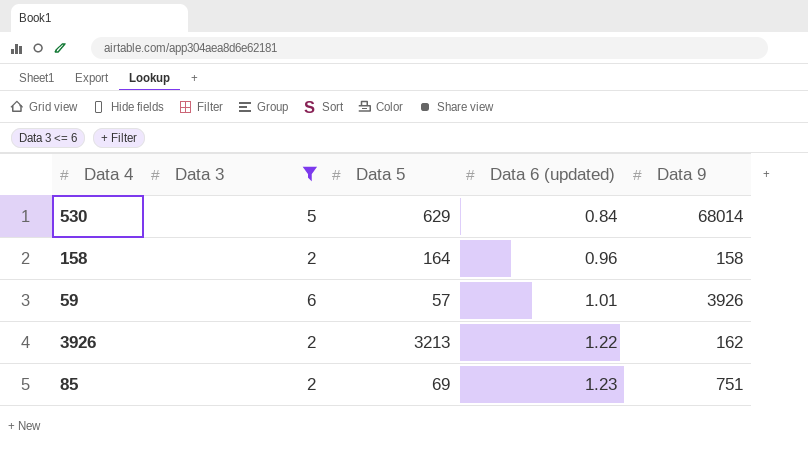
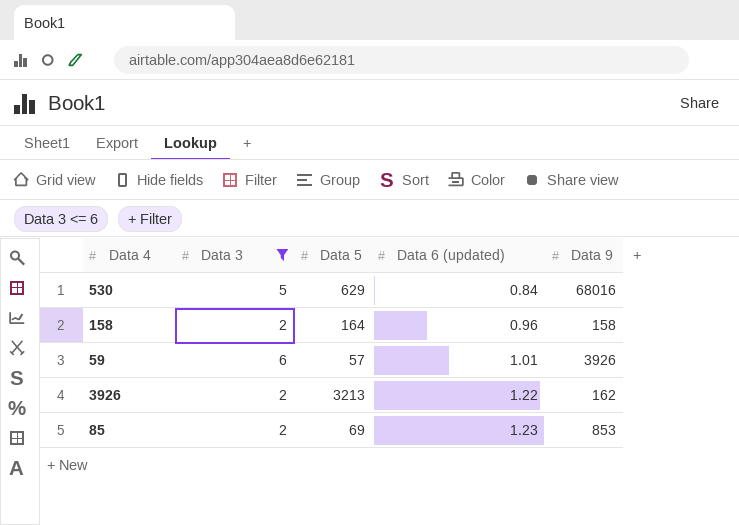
530 | Data 9: 68014 -> 68016
85 | Data 9: 751 -> 853

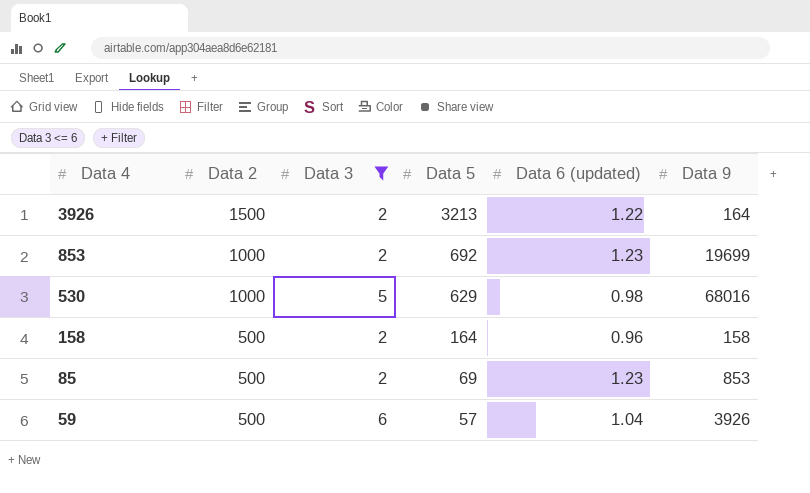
row order: Data 6 (updated) ascending -> Data 4 descending
column Data 2 | position: none -> 2
3926 | Data 9: 162 -> 164
row 853: none -> 1000 | 2 | 692 | 1.23 | 19699
530 | Data 6 (updated): 0.84 -> 0.98
59 | Data 6 (updated): 1.01 -> 1.04

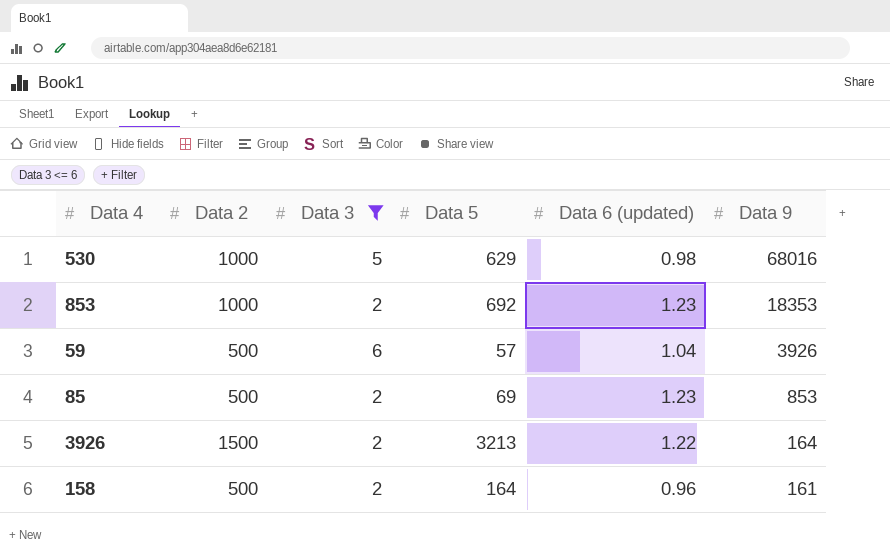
row order: Data 4 descending -> Data 9 descending
853 | Data 9: 19699 -> 18353
158 | Data 9: 158 -> 161

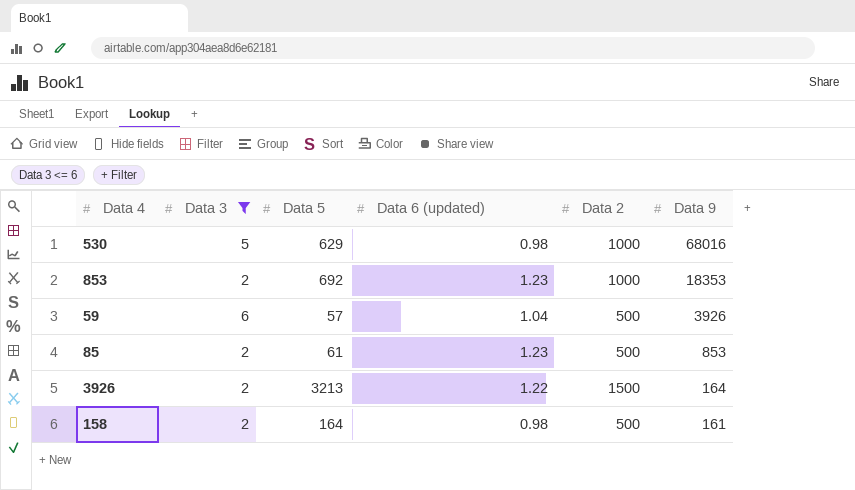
column Data 2 | position: 2 -> 5
85 | Data 5: 69 -> 61
158 | Data 6 (updated): 0.96 -> 0.98

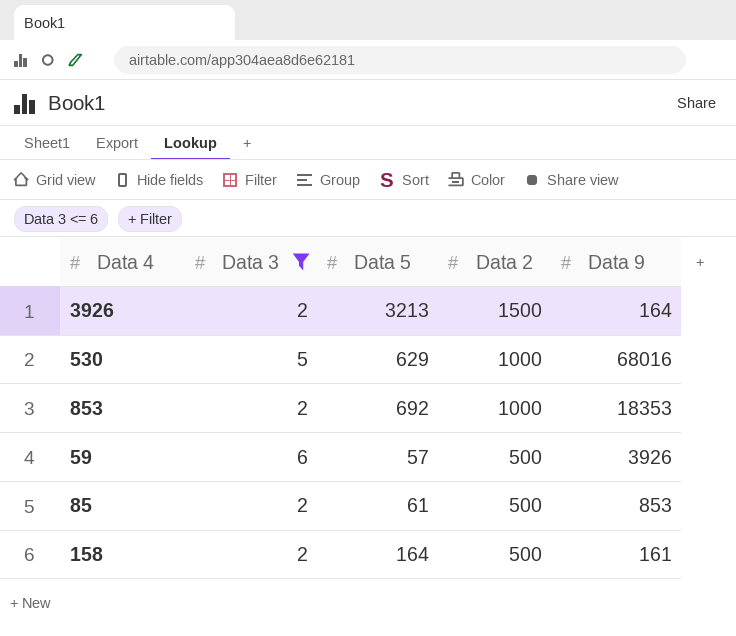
row order: Data 9 descending -> Data 2 descending
column Data 6 (updated) | position: 4 -> none

